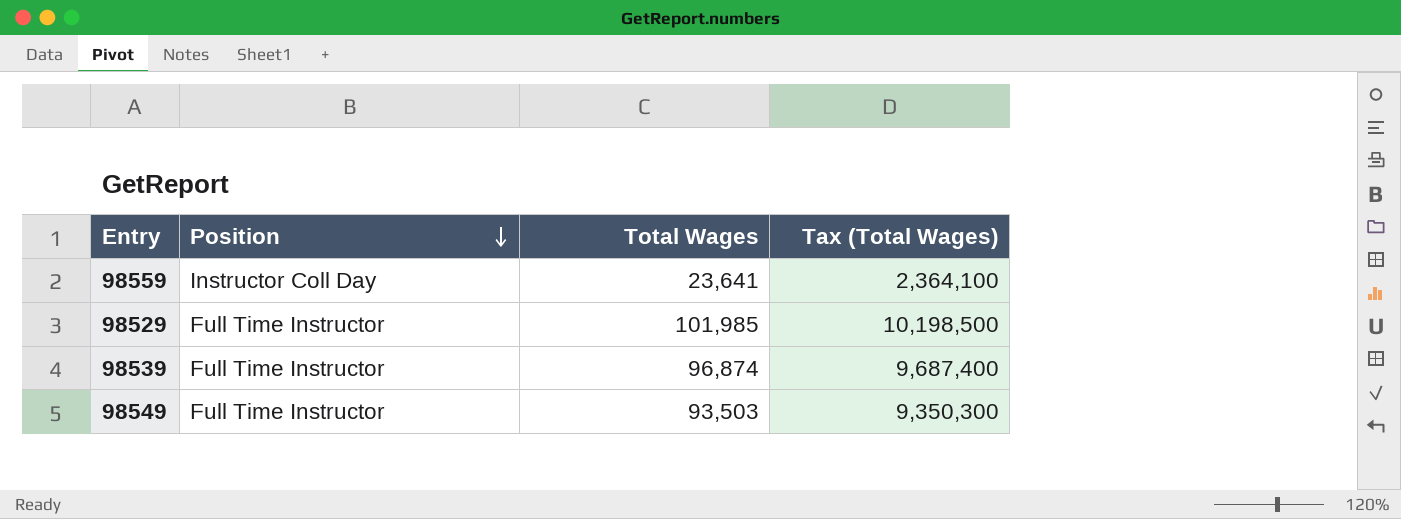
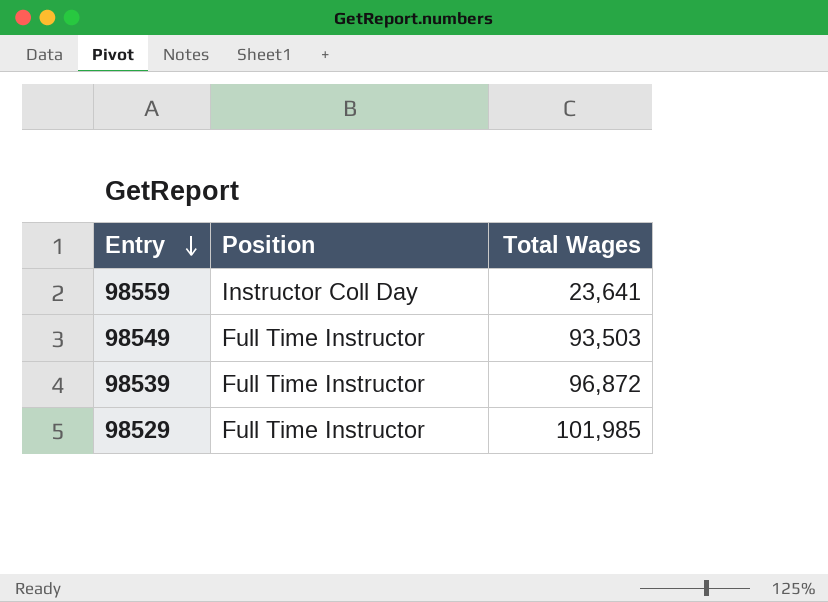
row order: Position descending -> Entry descending
column Tax (Total Wages) | formula: [Total Wages] * 100 -> none
98539 | Total Wages: 96,874 -> 96,872

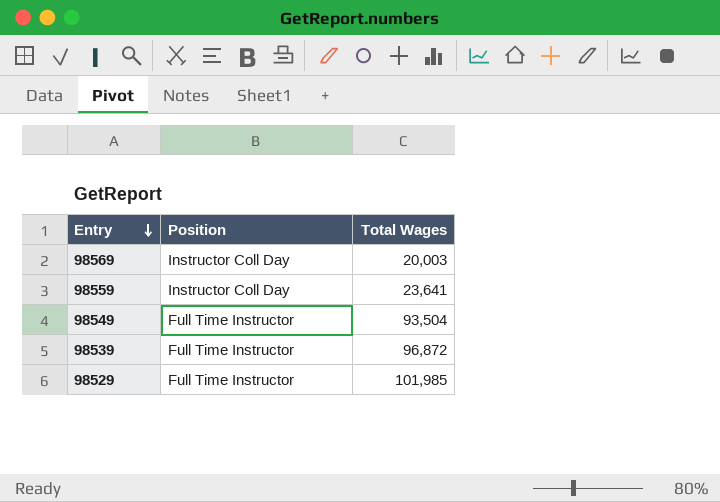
row 98569: none -> Instructor Coll Day | 20,003
98549 | Total Wages: 93,503 -> 93,504

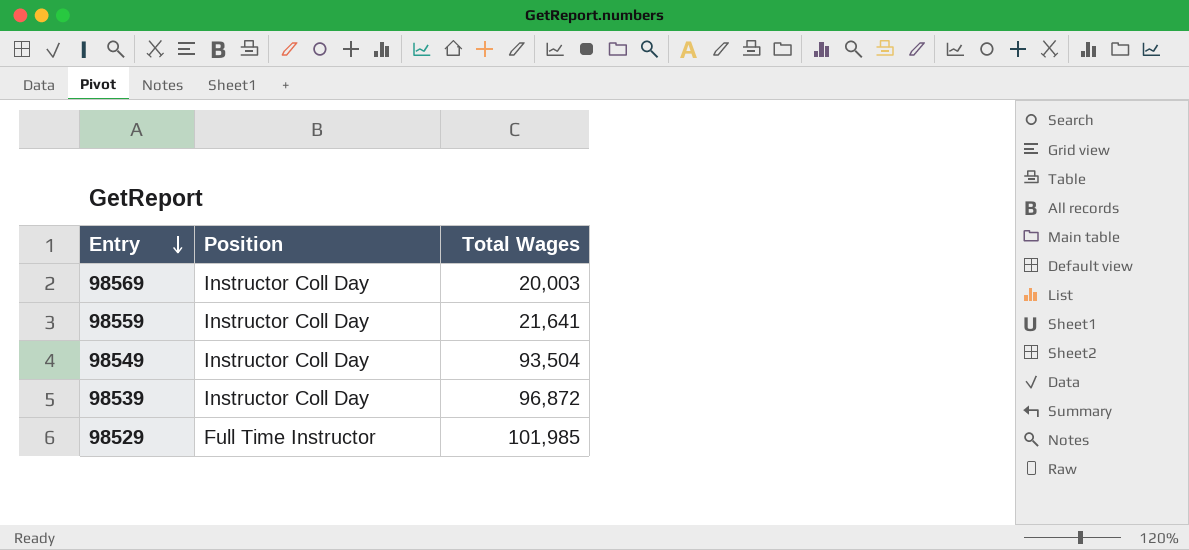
98559 | Total Wages: 23,641 -> 21,641
98549 | Position: Full Time Instructor -> Instructor Coll Day
98539 | Position: Full Time Instructor -> Instructor Coll Day

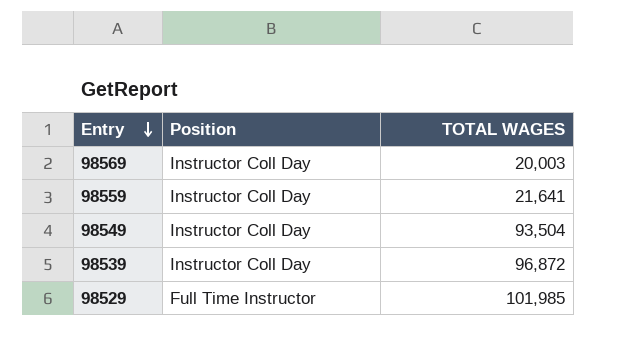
column name: Total Wages -> TOTAL WAGES

